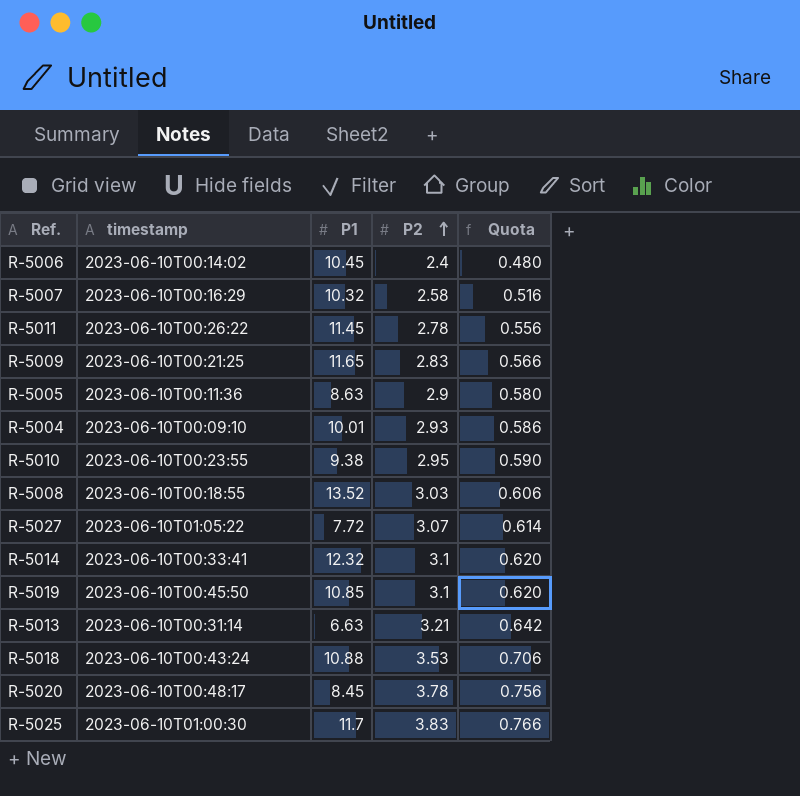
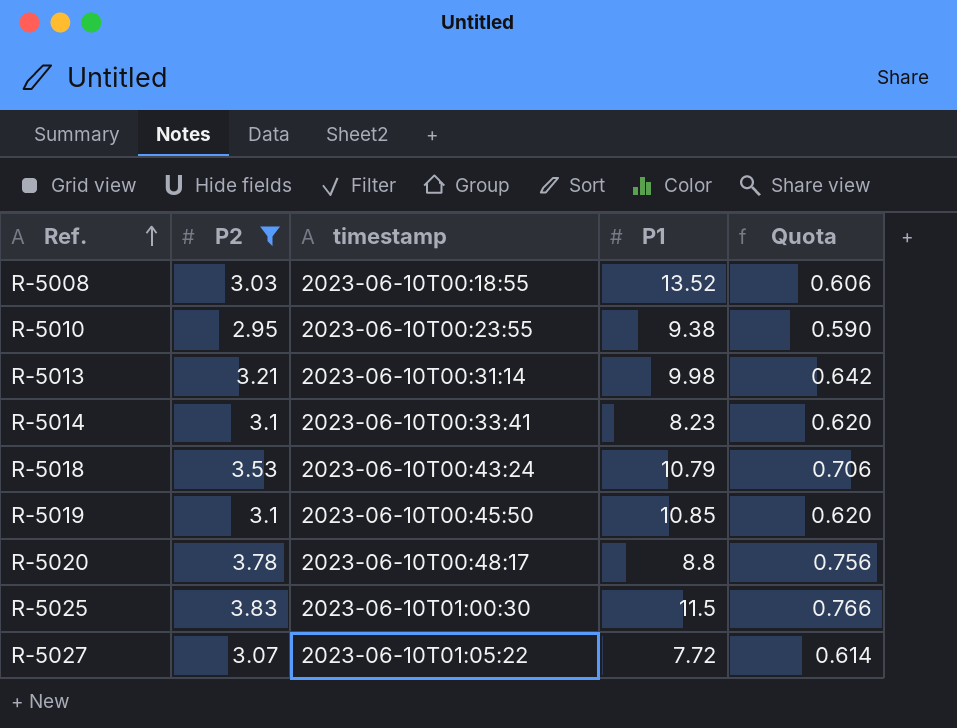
filter: none -> P2 >= 2.95
row order: P2 ascending -> Ref. ascending
column P2 | position: 4 -> 2
R-5013 | P1: 6.63 -> 9.98
R-5014 | P1: 12.32 -> 8.23
R-5018 | P1: 10.88 -> 10.79
R-5020 | P1: 8.45 -> 8.8
R-5025 | P1: 11.7 -> 11.5

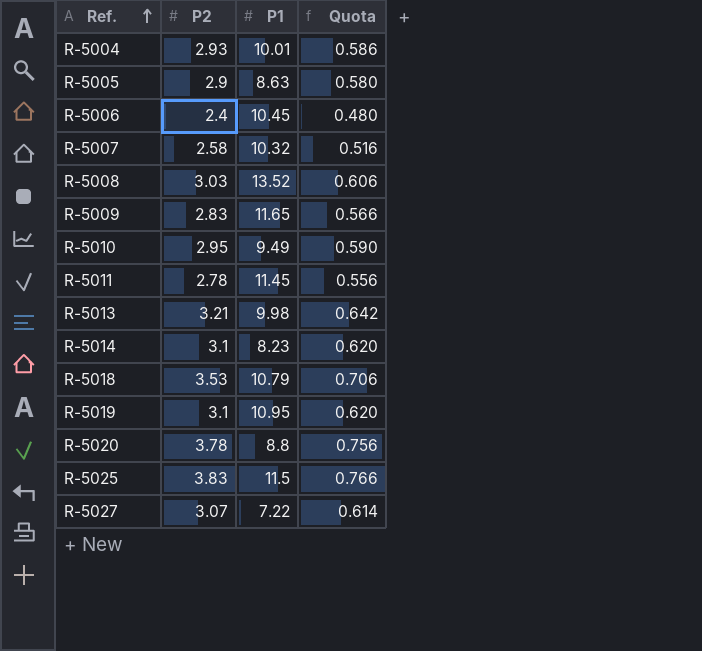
filter: P2 >= 2.95 -> none
column timestamp | position: 3 -> none
R-5010 | P1: 9.38 -> 9.49
R-5019 | P1: 10.85 -> 10.95
R-5027 | P1: 7.72 -> 7.22

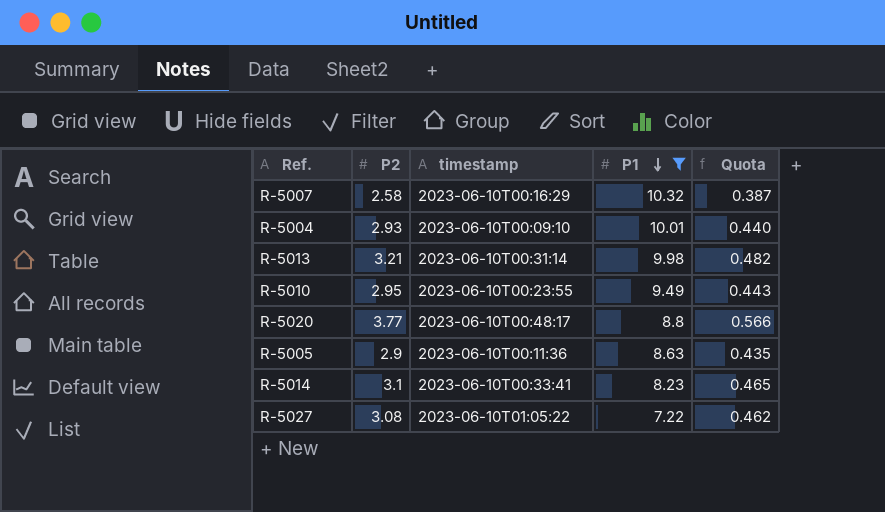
filter: none -> P1 <= 10.32
row order: Ref. ascending -> P1 descending
column timestamp | position: none -> 3
column Quota | formula: [P2] * 0.2 -> [P2] * 0.15
R-5020 | P2: 3.78 -> 3.77
R-5027 | P2: 3.07 -> 3.08

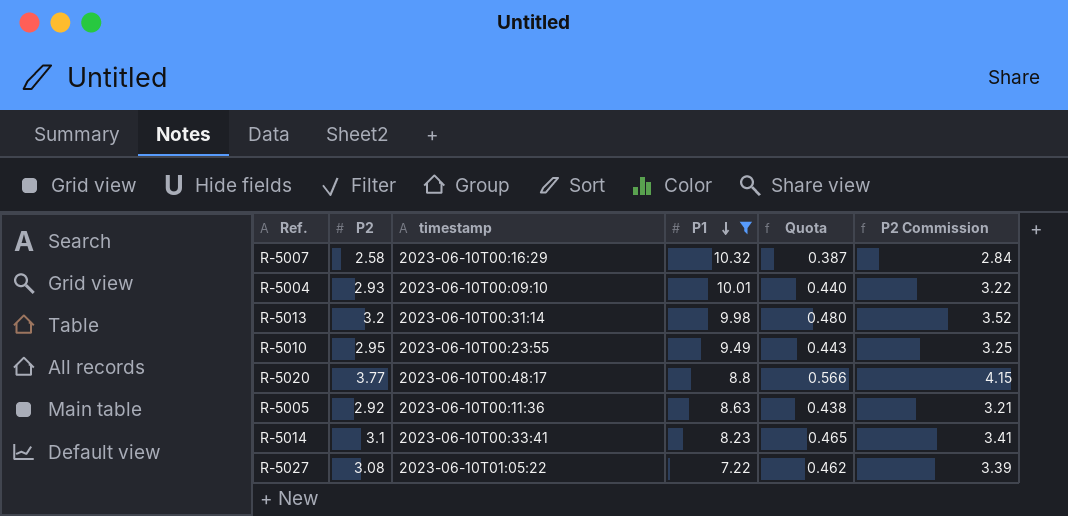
column P2 Commission | formula: none -> [P2] * 1.1
R-5013 | P2: 3.21 -> 3.2
R-5013 | Quota: 0.482 -> 0.480
R-5005 | P2: 2.9 -> 2.92
R-5005 | Quota: 0.435 -> 0.438

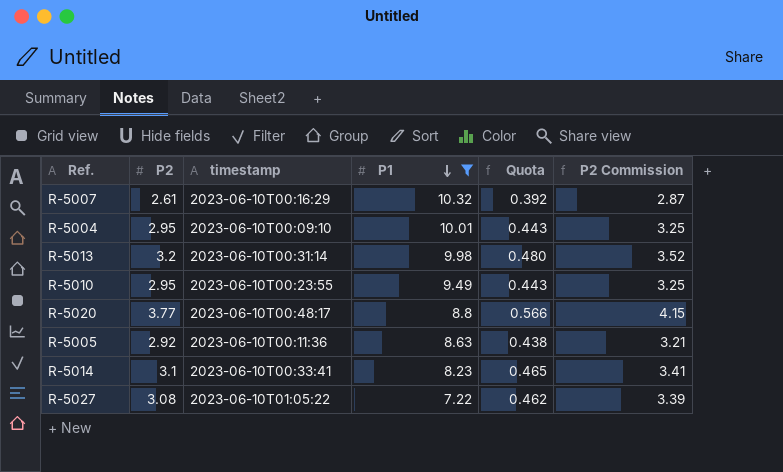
R-5007 | P2: 2.58 -> 2.61
R-5007 | Quota: 0.387 -> 0.392
R-5007 | P2 Commission: 2.84 -> 2.87
R-5004 | P2: 2.93 -> 2.95
R-5004 | Quota: 0.440 -> 0.443
R-5004 | P2 Commission: 3.22 -> 3.25

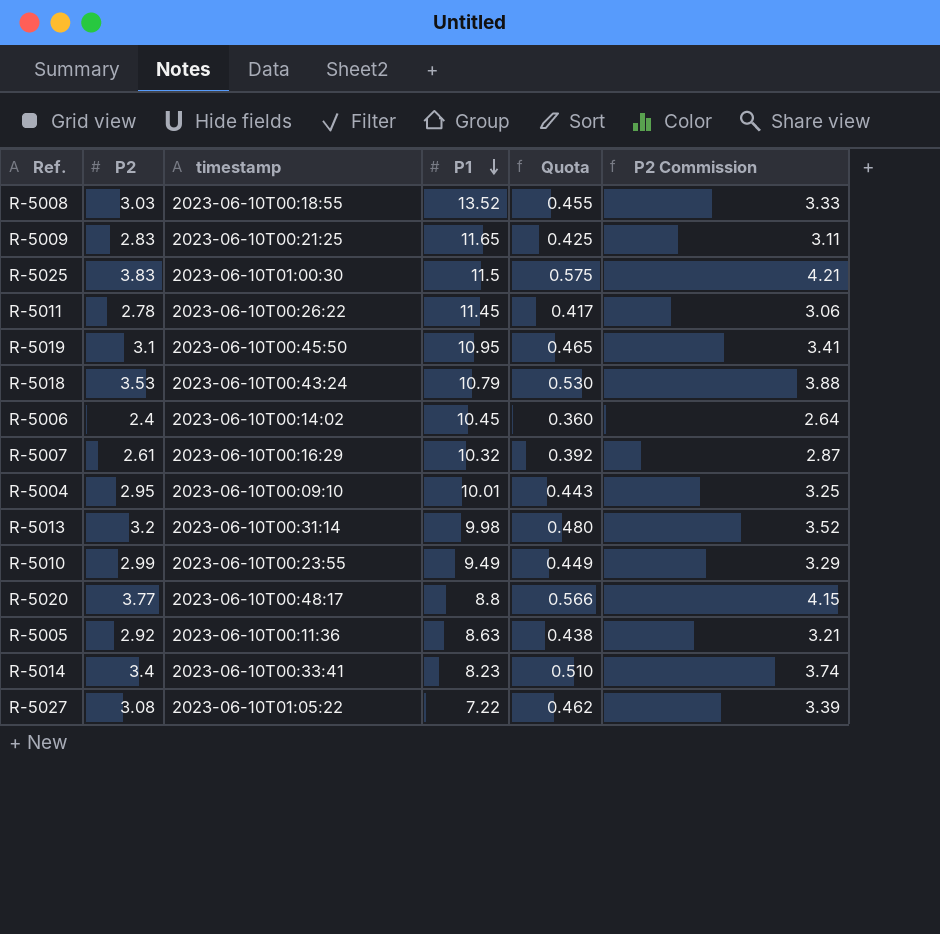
filter: P1 <= 10.32 -> none
R-5010 | P2: 2.95 -> 2.99
R-5010 | Quota: 0.443 -> 0.449
R-5010 | P2 Commission: 3.25 -> 3.29
R-5014 | P2: 3.1 -> 3.4
R-5014 | Quota: 0.465 -> 0.510
R-5014 | P2 Commission: 3.41 -> 3.74

